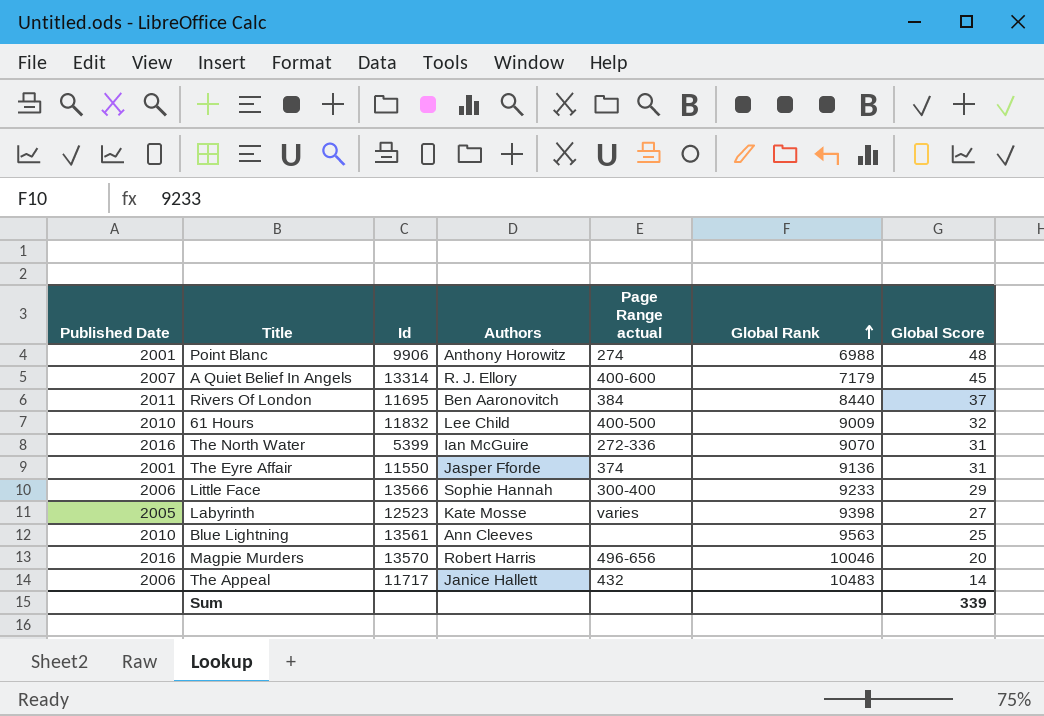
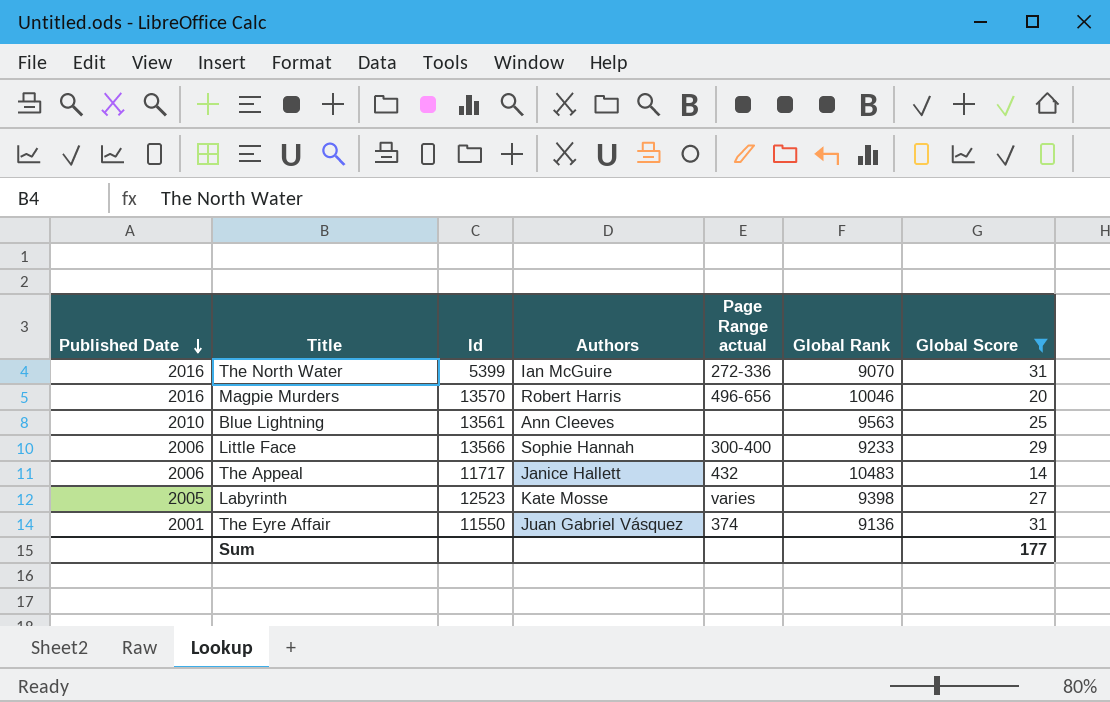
filter: none -> Global Score <= 31
row order: Global Rank ascending -> Published Date descending
The Eyre Affair | Authors: Jasper Fforde -> Juan Gabriel Vásquez
Sum | Global Score: 339 -> 177

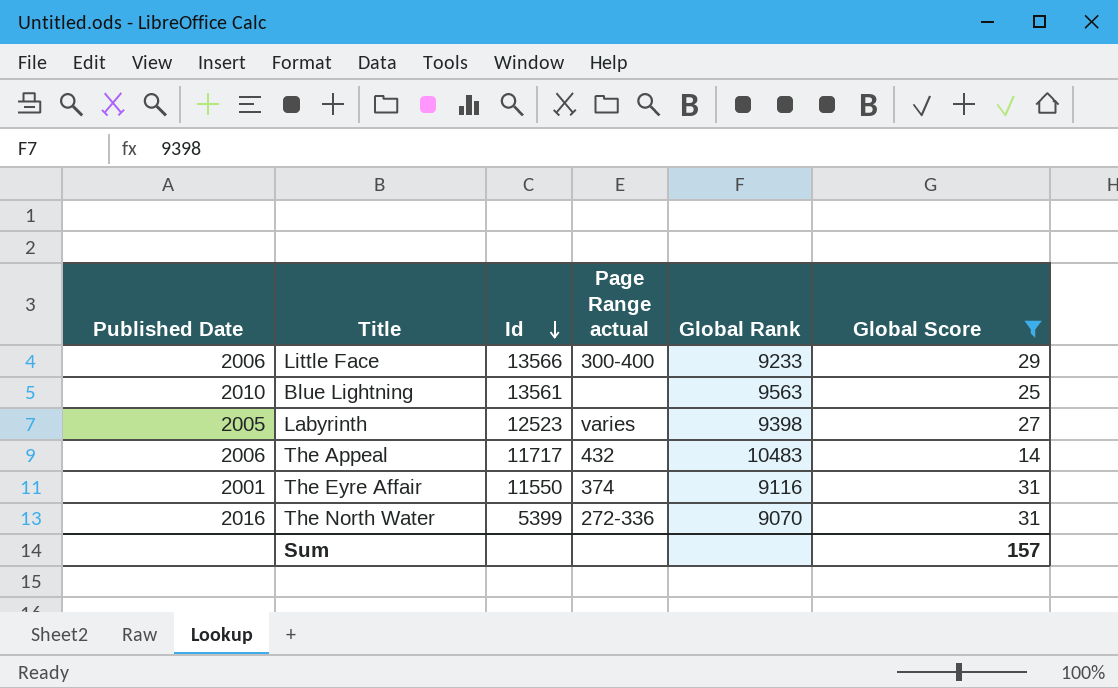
row order: Published Date descending -> Id descending
column Authors | position: 4 -> none
row Magpie Murders: 2016 | 13570 | Robert Harris | 496-656 | 10046 | 20 -> none
The Eyre Affair | Global Rank: 9136 -> 9116
Sum | Global Score: 177 -> 157

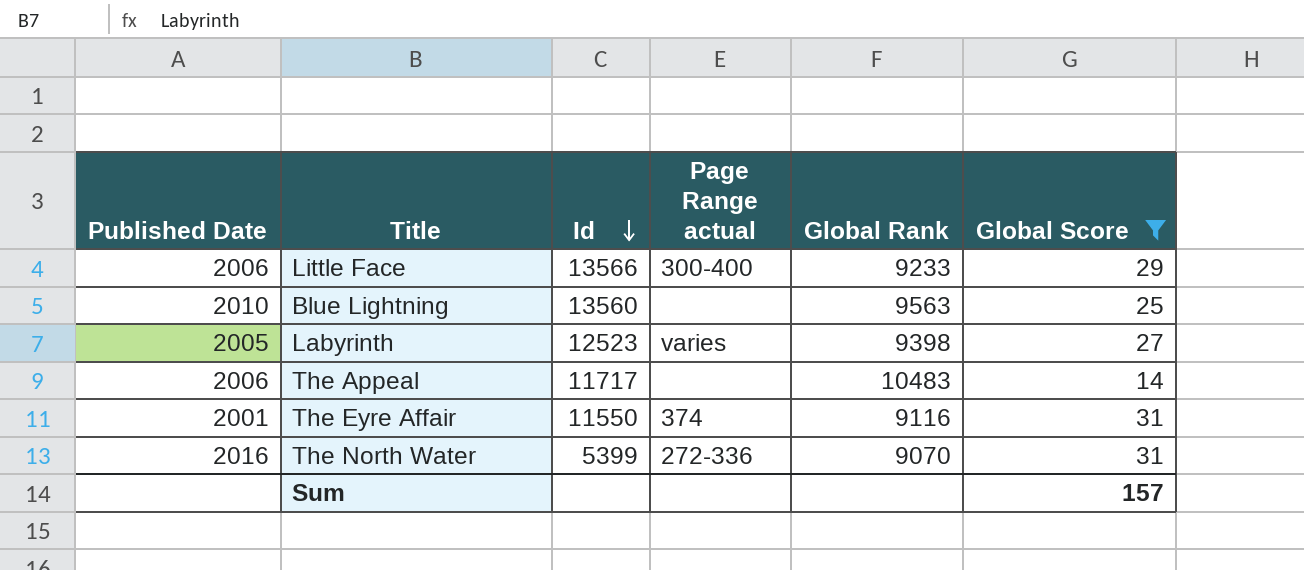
Blue Lightning | Id: 13561 -> 13560
The Appeal | Page Range actual: 432 -> none

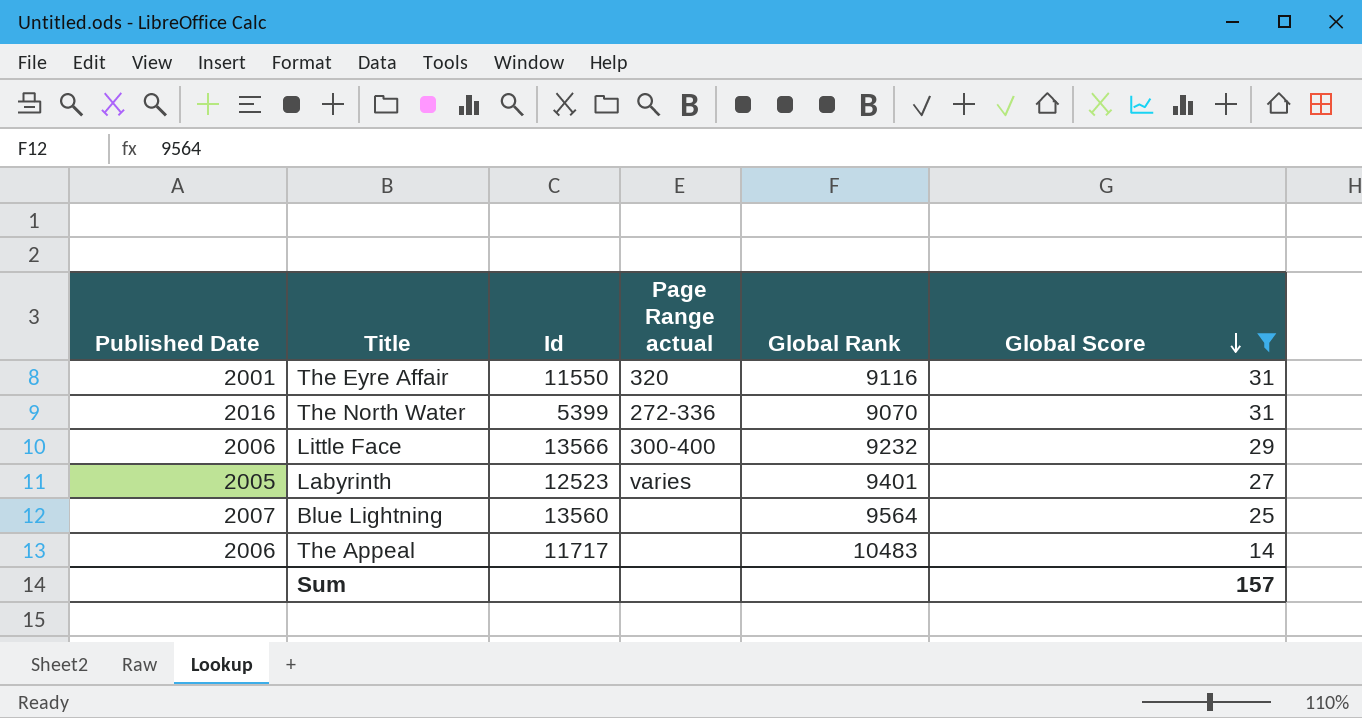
row order: Id descending -> Global Score descending
The Eyre Affair | Page Range actual: 374 -> 320
Little Face | Global Rank: 9233 -> 9232
Labyrinth | Global Rank: 9398 -> 9401
Blue Lightning | Published Date: 2010 -> 2007
Blue Lightning | Global Rank: 9563 -> 9564

